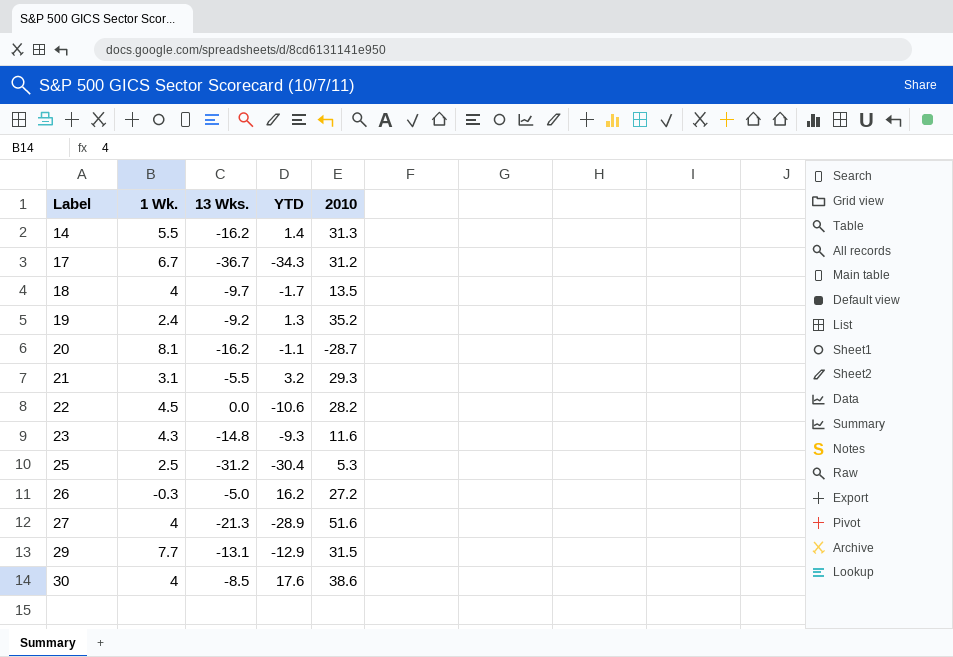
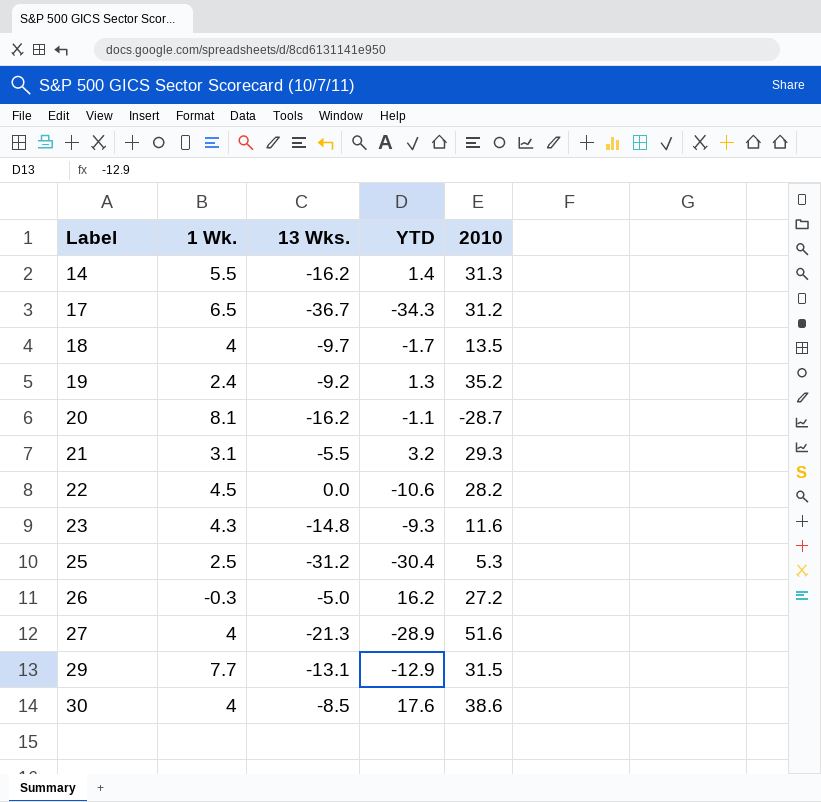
17 | 1 Wk.: 6.7 -> 6.5

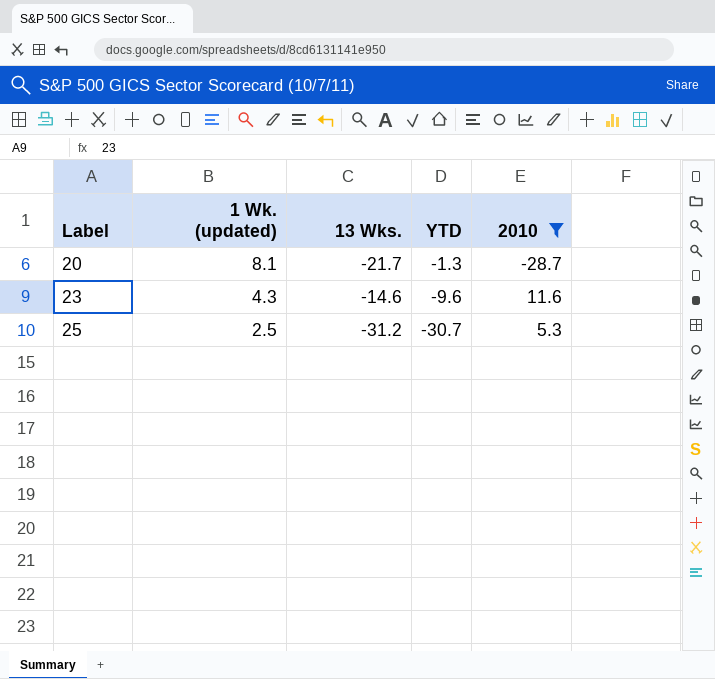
filter: none -> 2010 <= 11.6
column name: 1 Wk. -> 1 Wk. (updated)
20 | 13 Wks.: -16.2 -> -21.7
20 | YTD: -1.1 -> -1.3
23 | 13 Wks.: -14.8 -> -14.6
23 | YTD: -9.3 -> -9.6
25 | YTD: -30.4 -> -30.7

